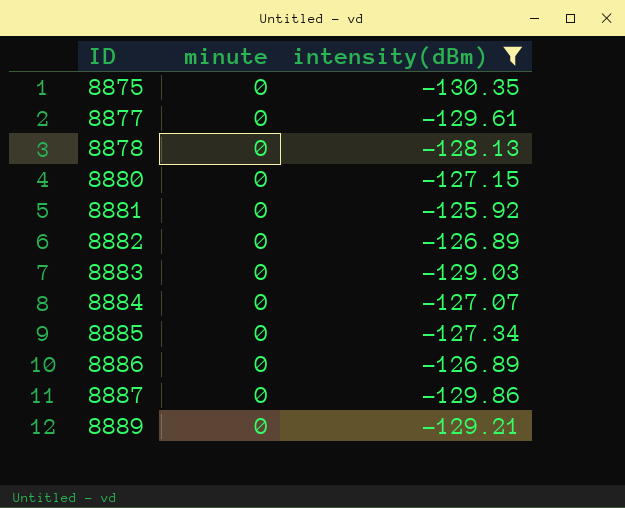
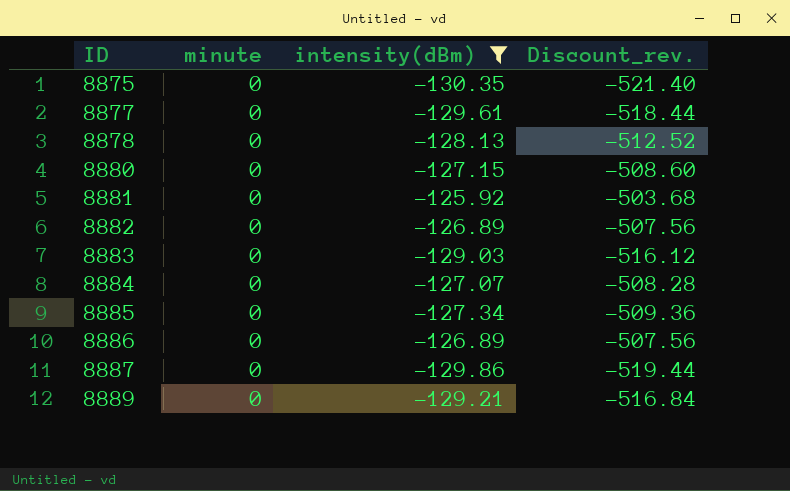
column Discount_rev. | formula: none -> [intensity(dBm)] * 4

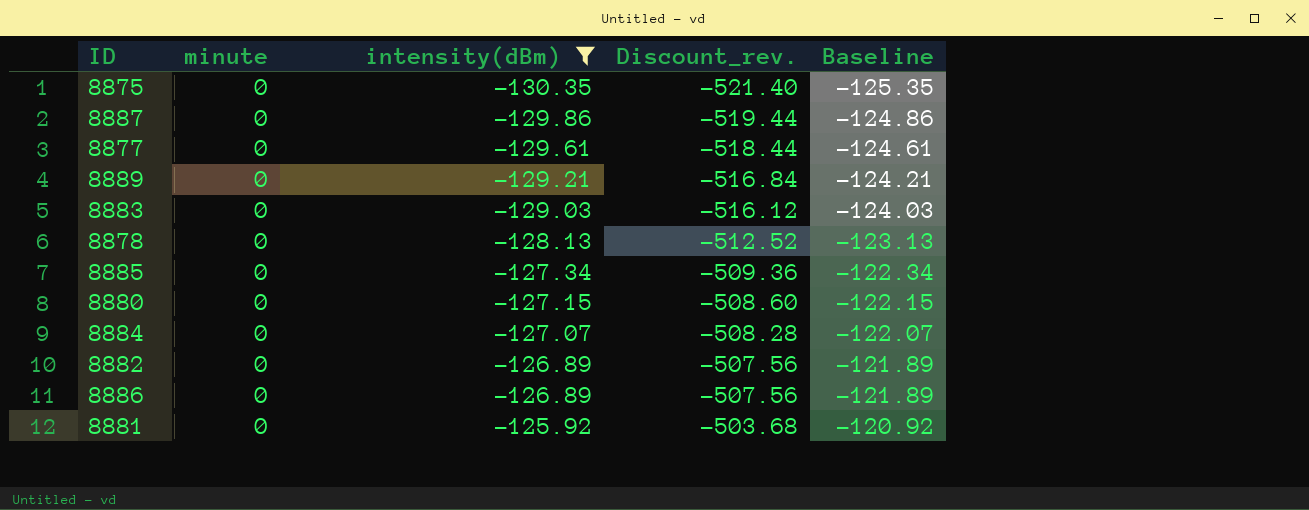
row order: ID ascending -> intensity(dBm) ascending
column Baseline | formula: none -> [intensity(dBm)] + 5

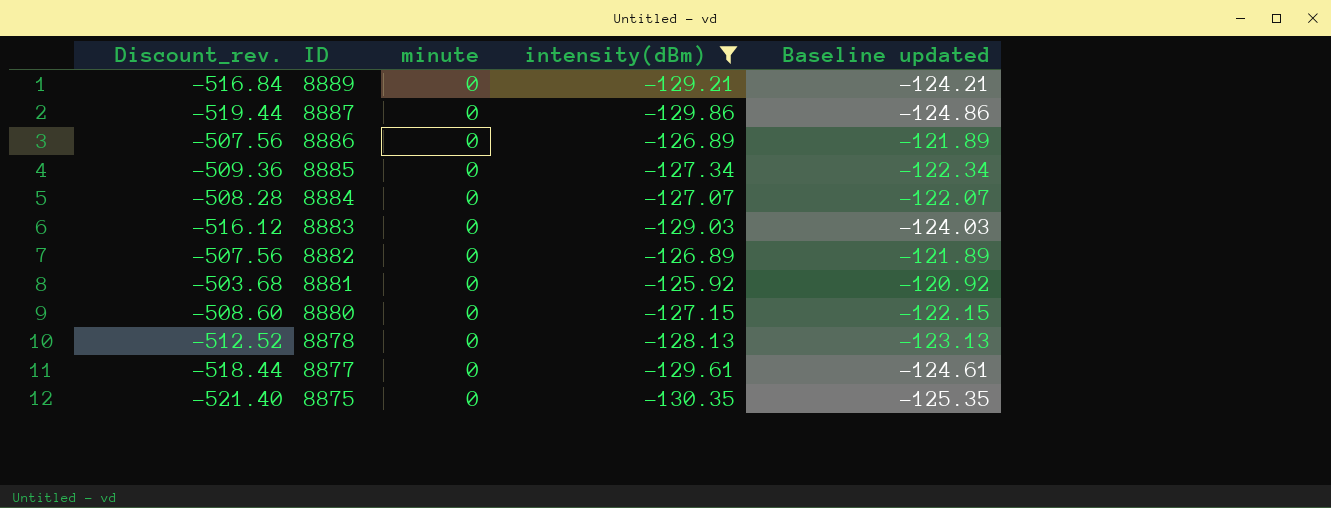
row order: intensity(dBm) ascending -> ID descending
column Discount_rev. | position: 4 -> 1
column name: Baseline -> Baseline updated

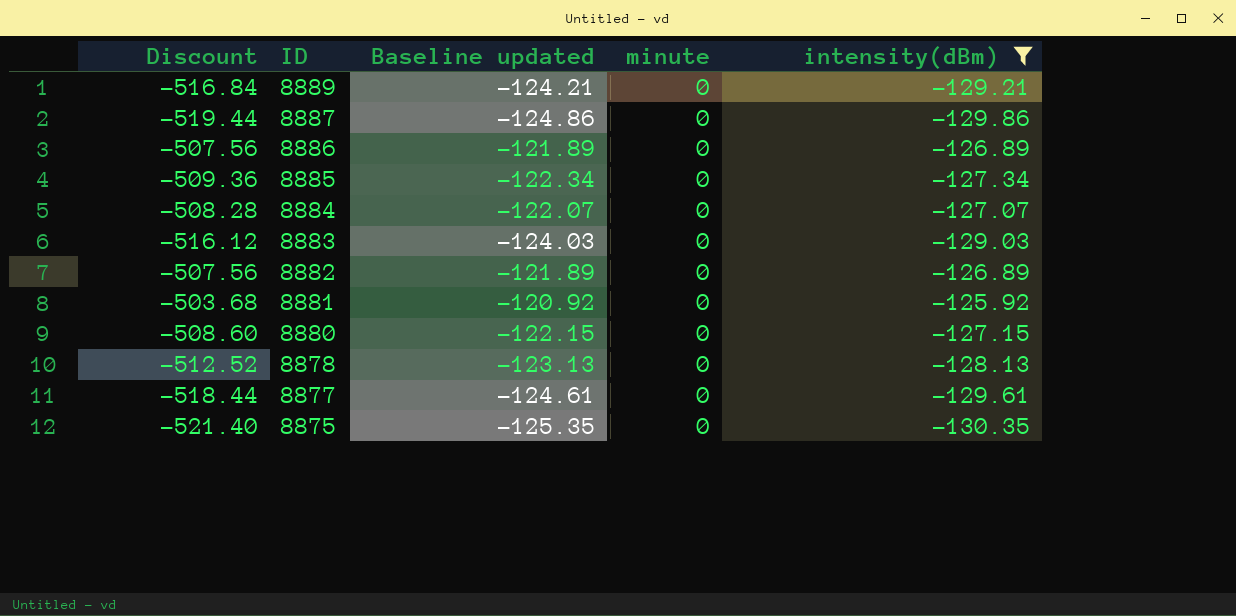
column name: Discount_rev. -> Discount
column Baseline updated | position: 5 -> 3

